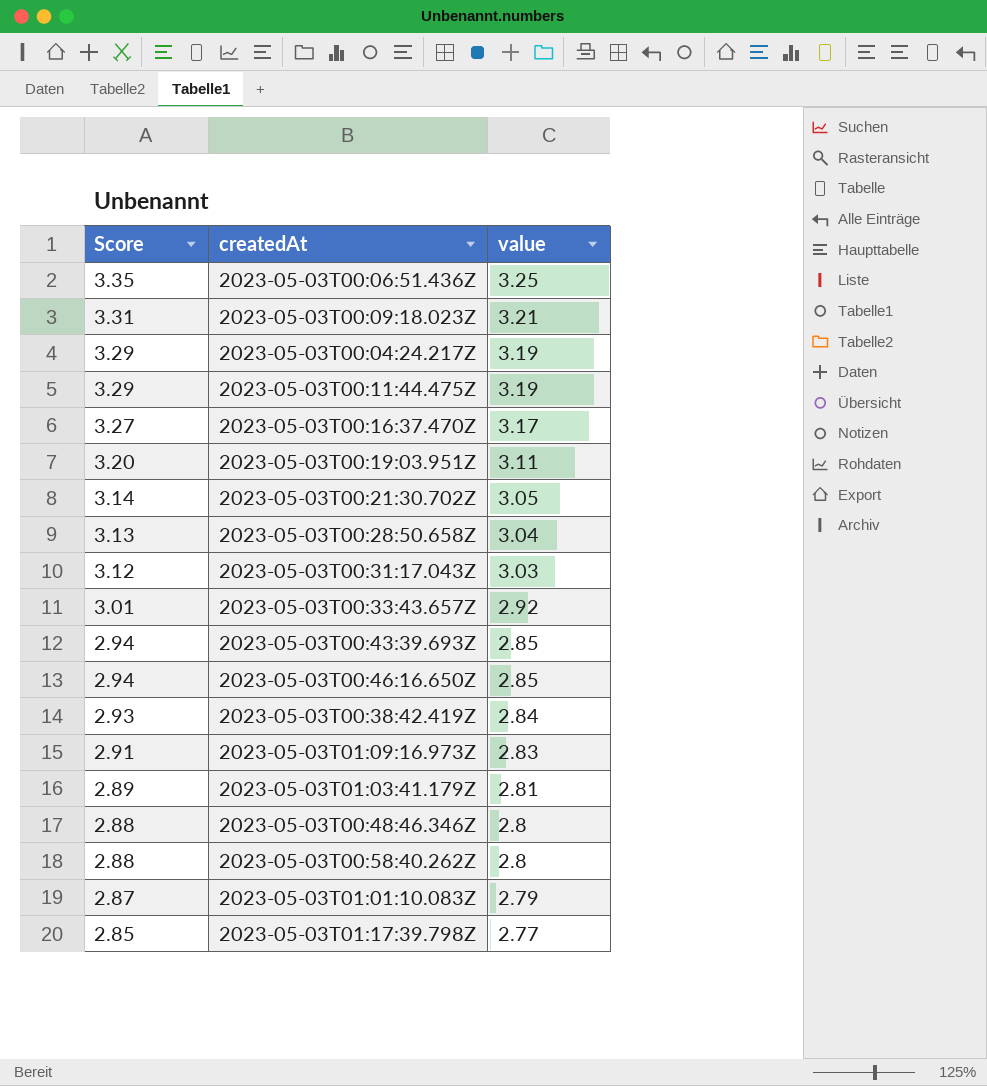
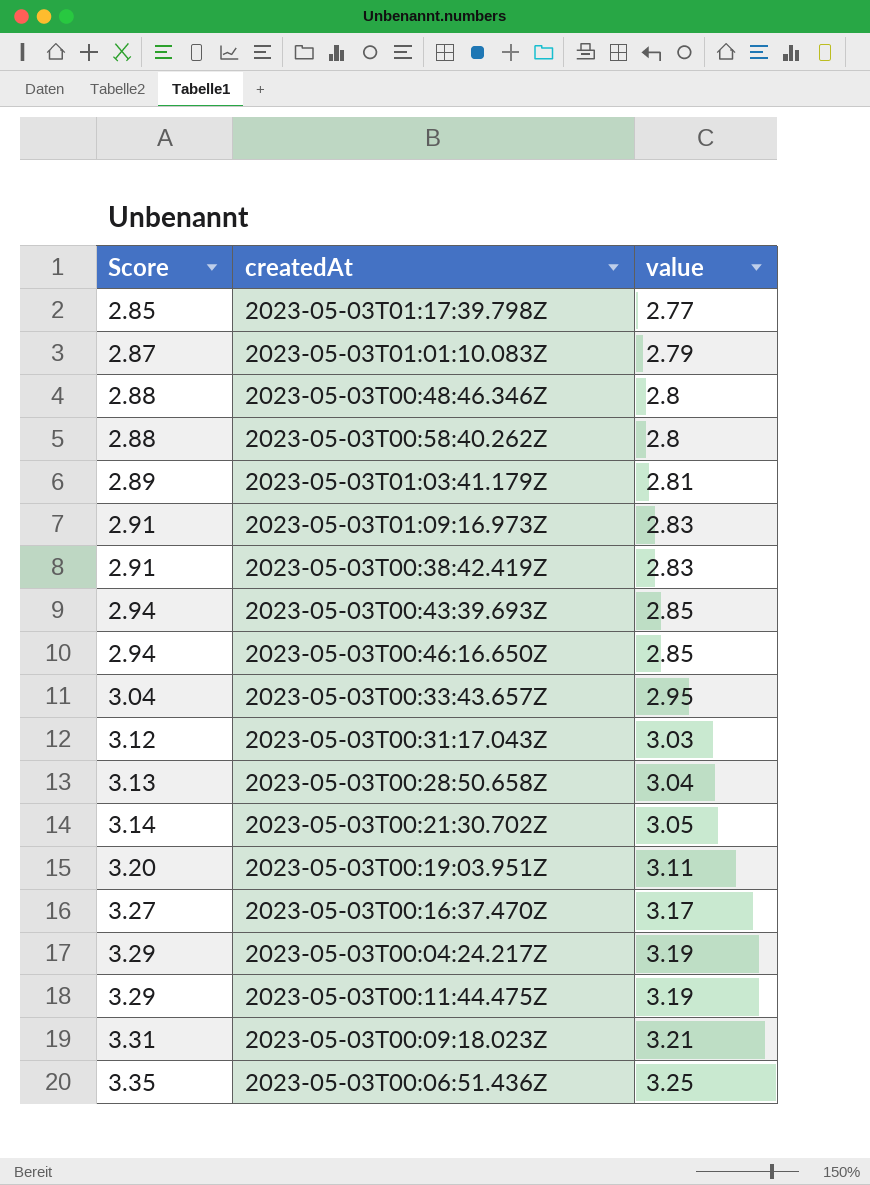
row order: Score descending -> Score ascending
2023-05-03T00:38:42.419Z | Score: 2.93 -> 2.91
2023-05-03T00:38:42.419Z | value: 2.84 -> 2.83
2023-05-03T00:33:43.657Z | Score: 3.01 -> 3.04
2023-05-03T00:33:43.657Z | value: 2.92 -> 2.95

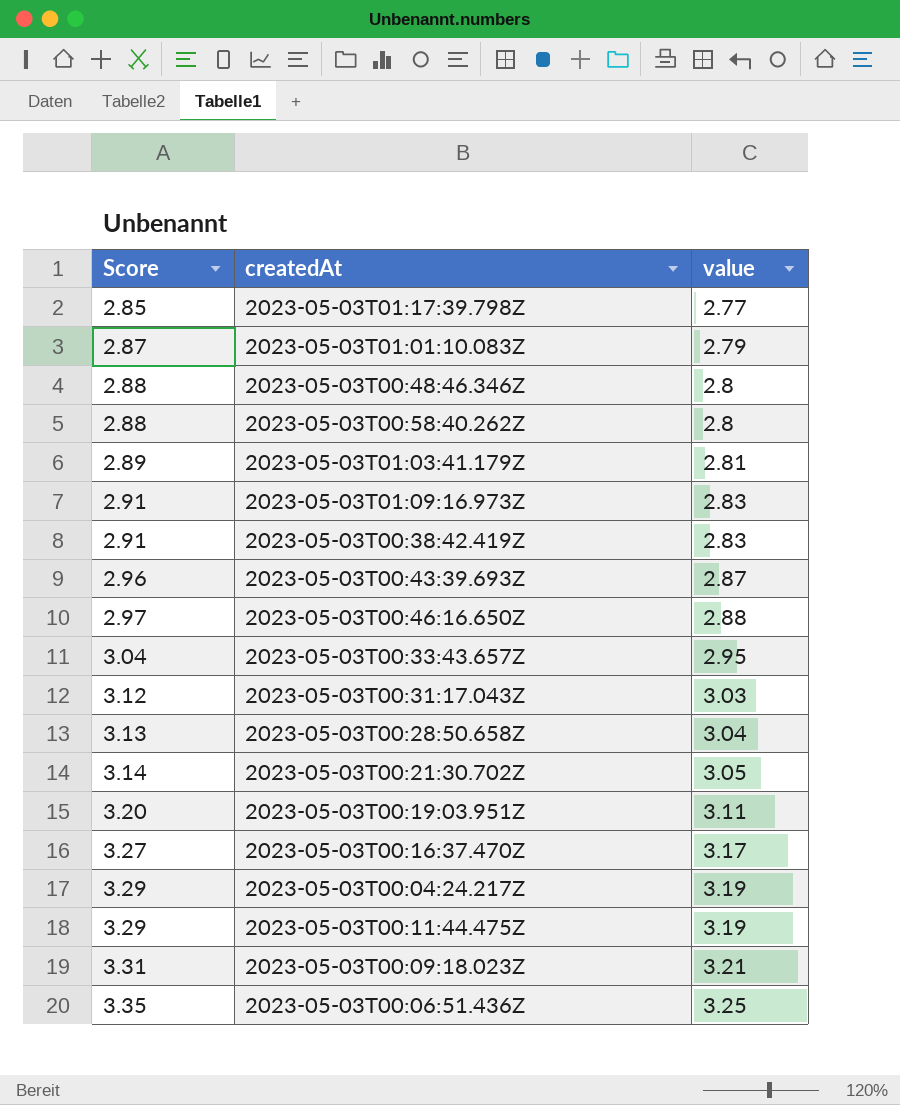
2023-05-03T00:43:39.693Z | Score: 2.94 -> 2.96
2023-05-03T00:43:39.693Z | value: 2.85 -> 2.87
2023-05-03T00:46:16.650Z | Score: 2.94 -> 2.97
2023-05-03T00:46:16.650Z | value: 2.85 -> 2.88

